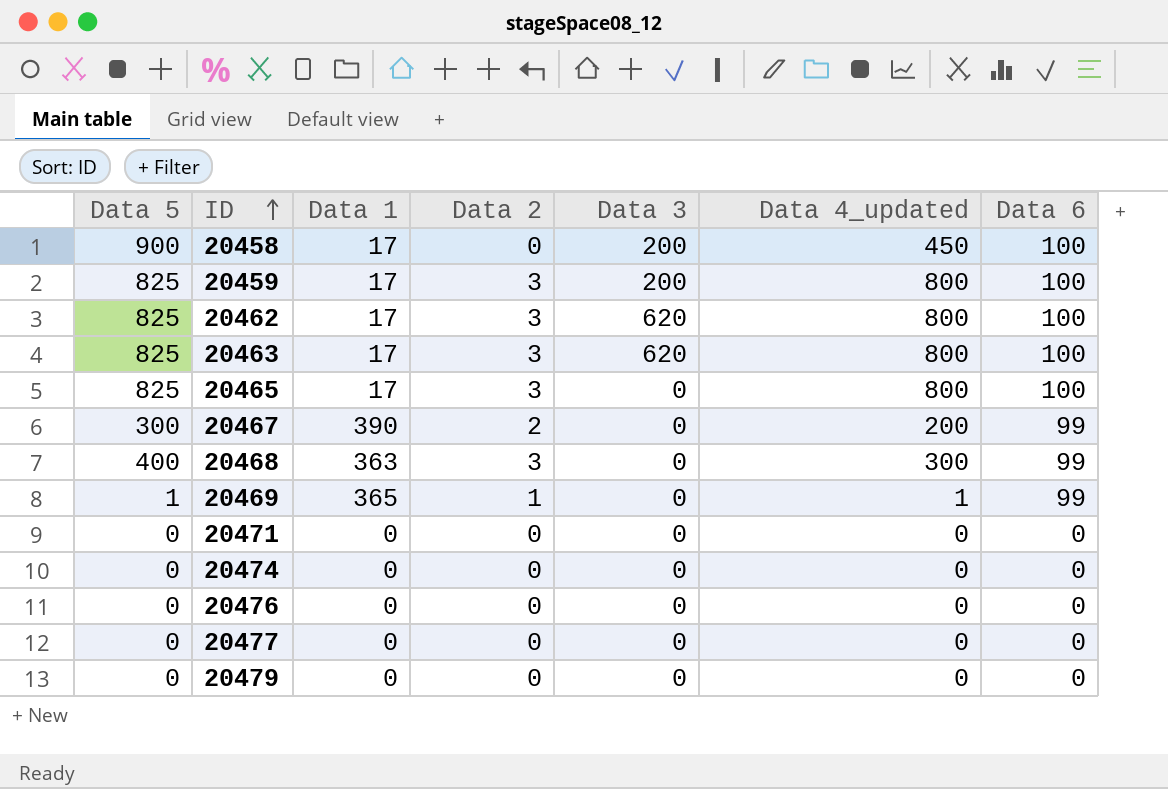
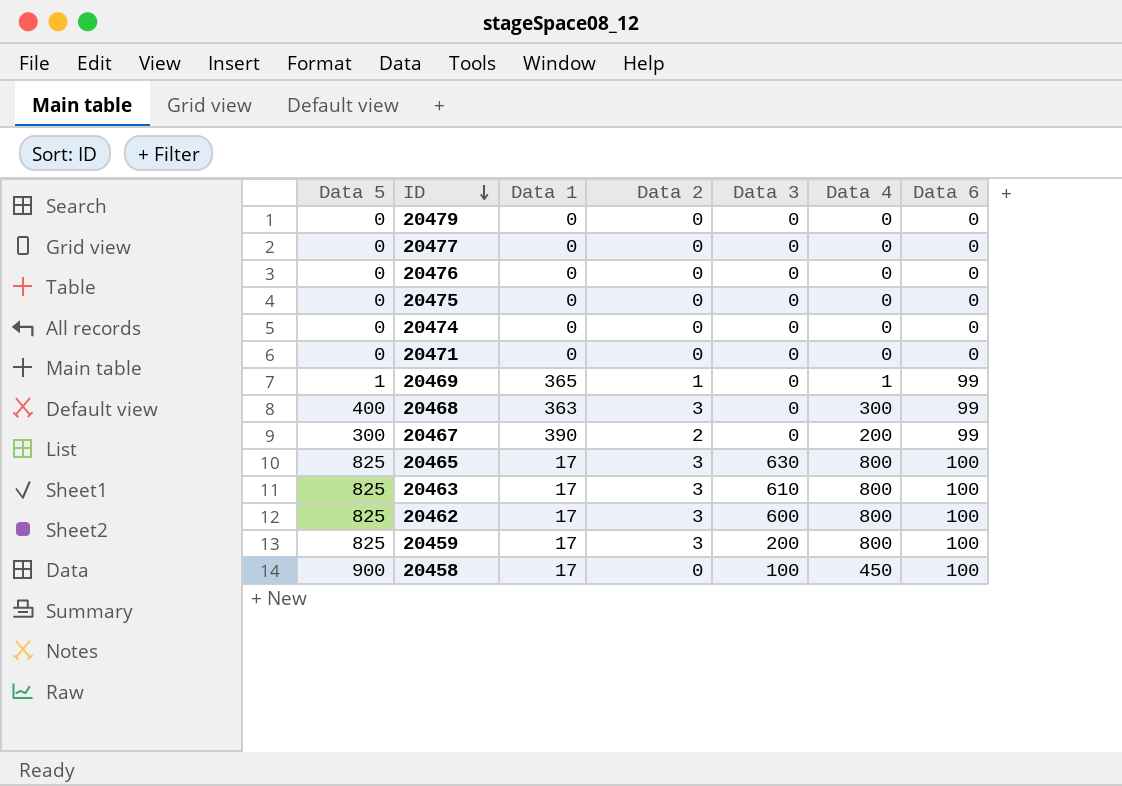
row order: ID ascending -> ID descending
column name: Data 4_updated -> Data 4
row 20475: none -> 0 | 0 | 0 | 0 | 0 | 0
20465 | Data 3: 0 -> 630
20463 | Data 3: 620 -> 610
20462 | Data 3: 620 -> 600
20458 | Data 3: 200 -> 100

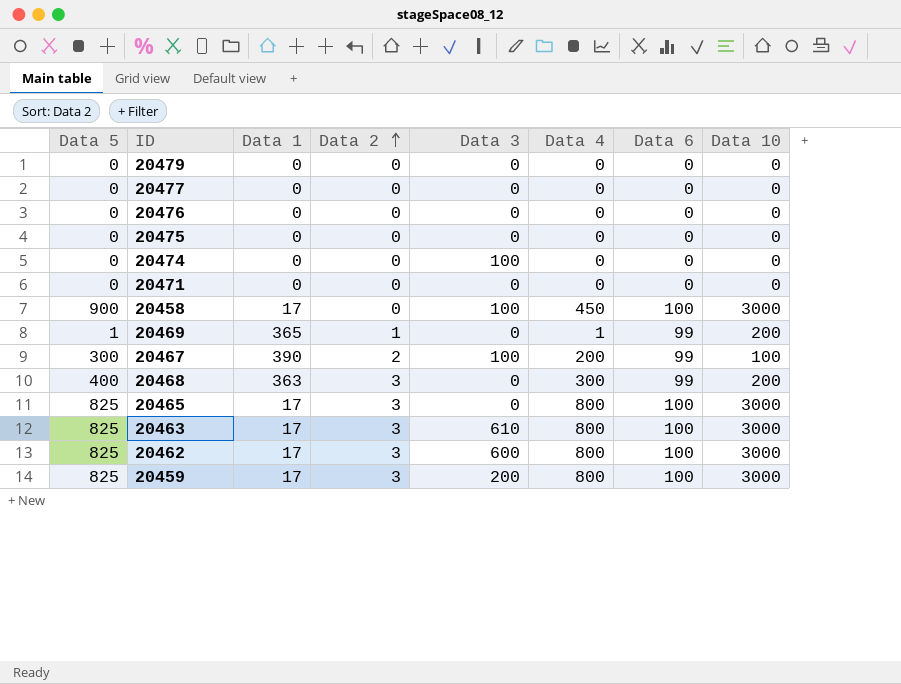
row order: ID descending -> Data 2 ascending
column Data 10 | position: none -> 8
20474 | Data 3: 0 -> 100
20467 | Data 3: 0 -> 100
20465 | Data 3: 630 -> 0

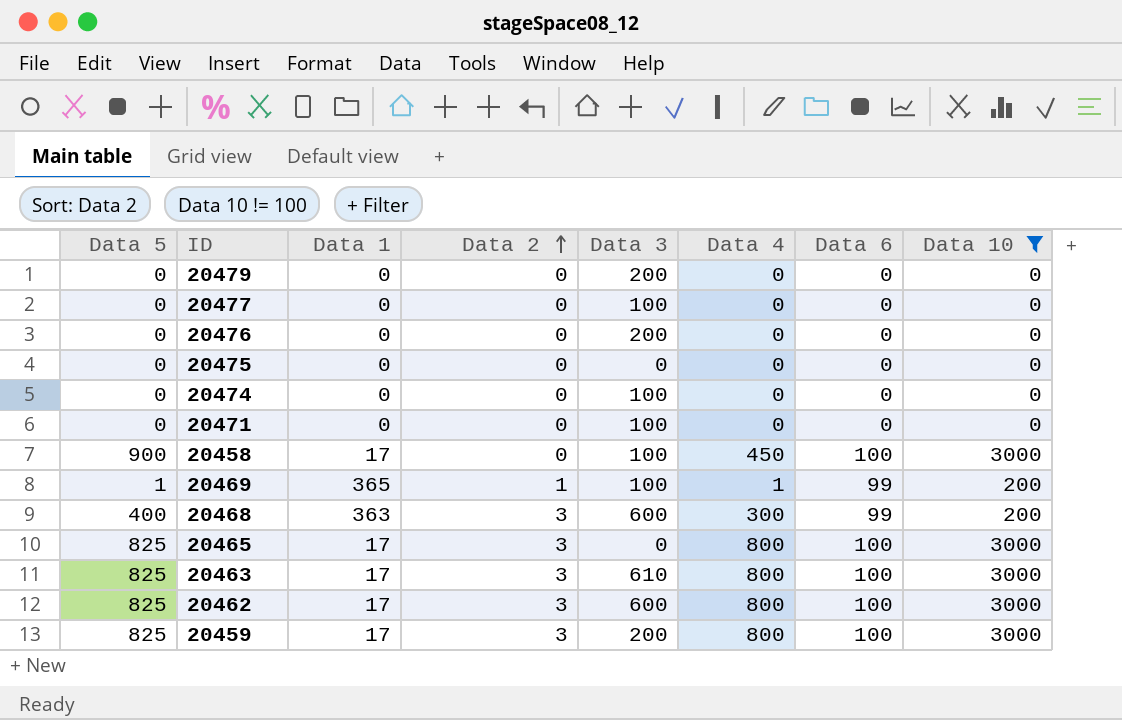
filter: none -> Data 10 != 100
20479 | Data 3: 0 -> 200
20477 | Data 3: 0 -> 100
20476 | Data 3: 0 -> 200
20471 | Data 3: 0 -> 100
20469 | Data 3: 0 -> 100
20468 | Data 3: 0 -> 600

